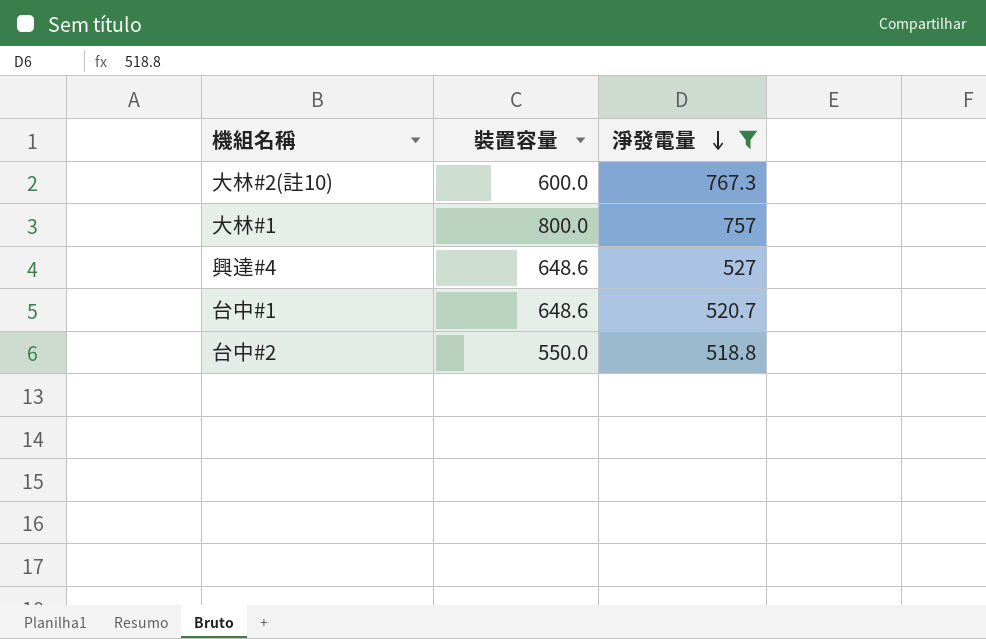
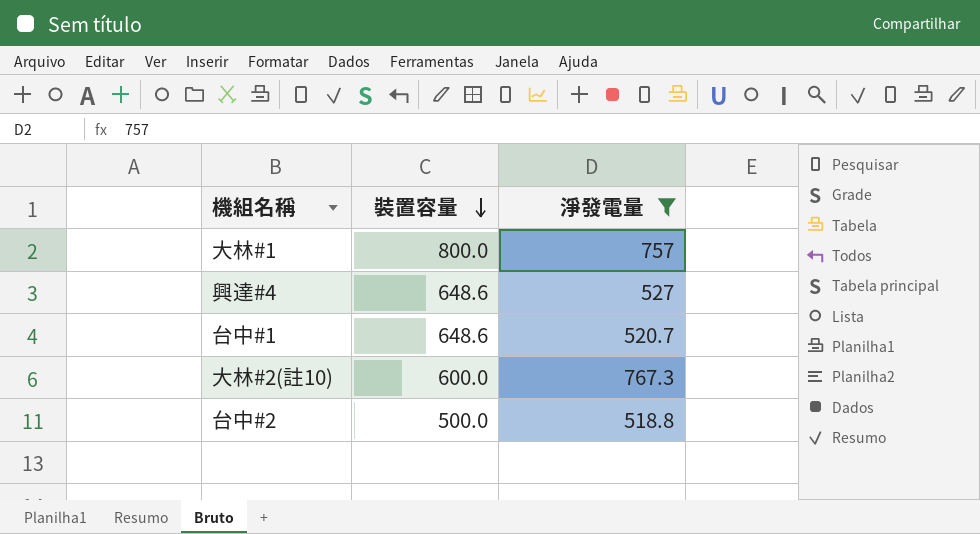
row order: 淨發電量 descending -> 裝置容量 descending
台中#2 | 裝置容量: 550.0 -> 500.0

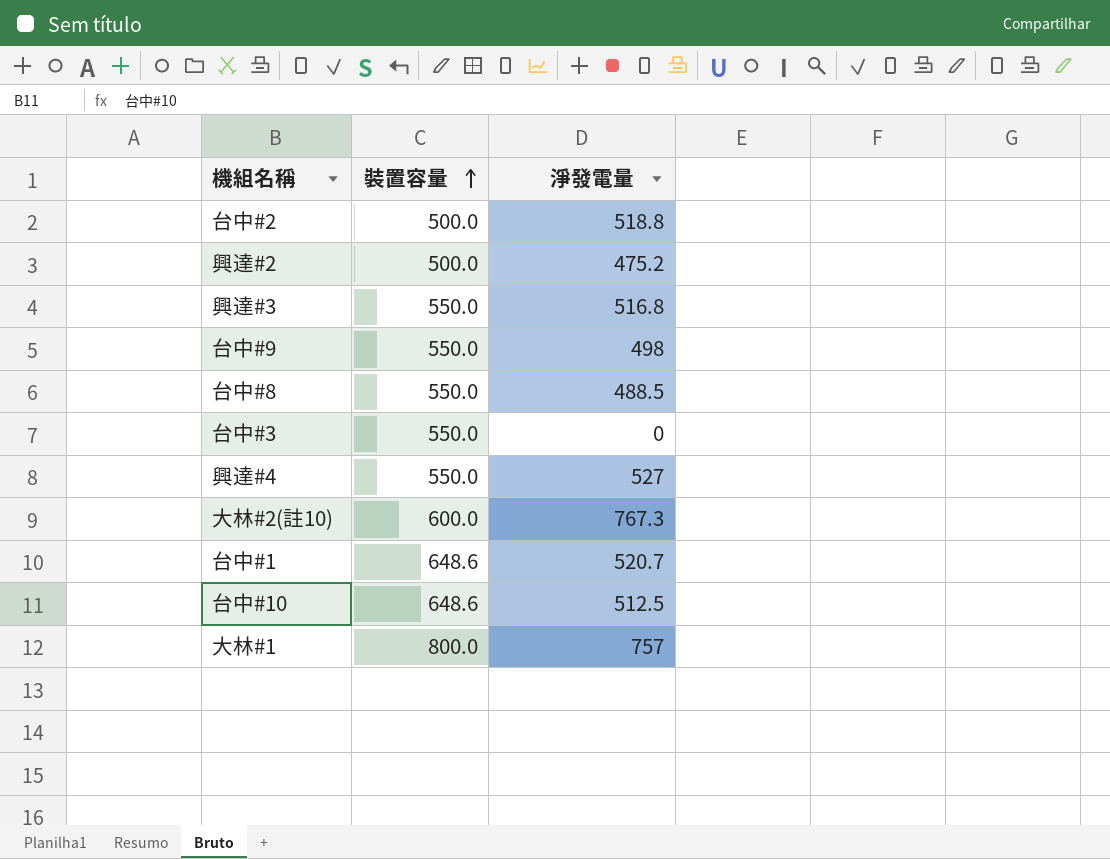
filter: 淨發電量 >= 518.8 -> none
row order: 裝置容量 descending -> 裝置容量 ascending
興達#4 | 裝置容量: 648.6 -> 550.0

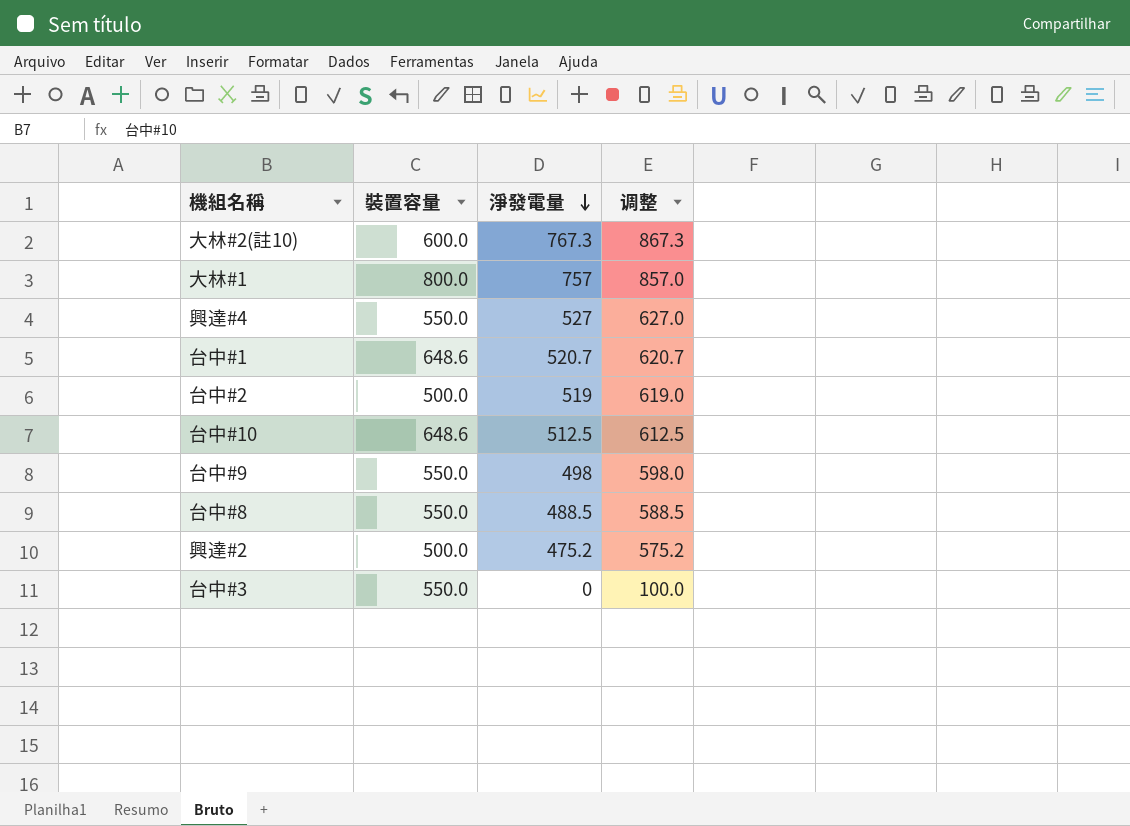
row order: 裝置容量 ascending -> 淨發電量 descending
column 调整 | formula: none -> [淨發電量] + 100
row 興達#3: 550.0 | 516.8 -> none
台中#2 | 淨發電量: 518.8 -> 519

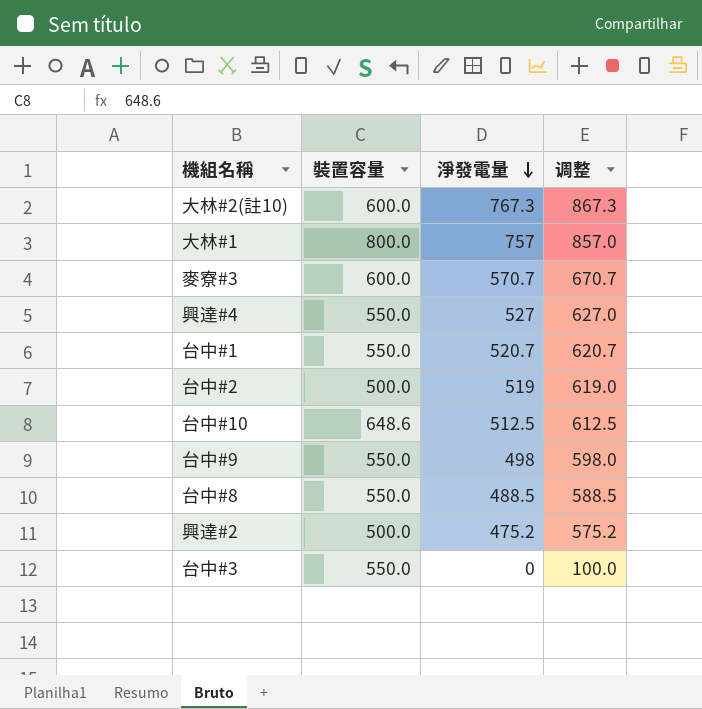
row 麥寮#3: none -> 600.0 | 570.7 | 670.7
台中#1 | 裝置容量: 648.6 -> 550.0

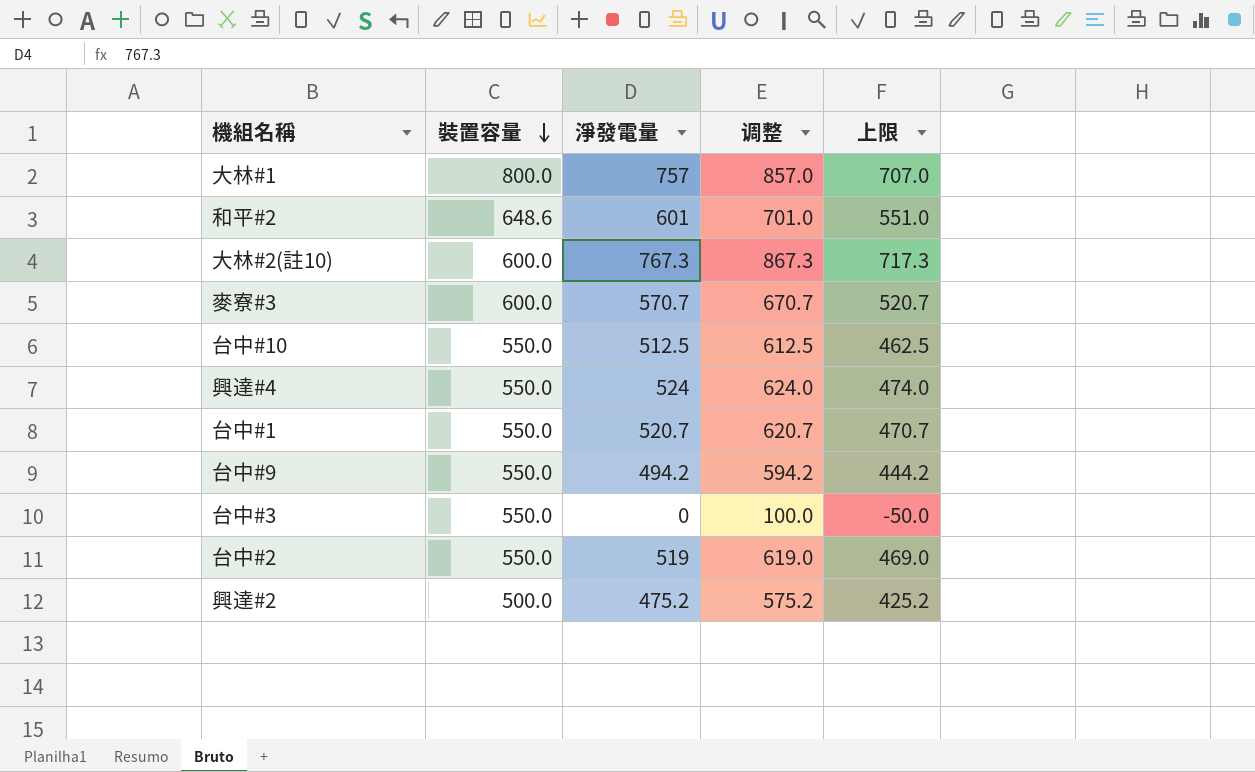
row order: 淨發電量 descending -> 裝置容量 descending
column 上限 | formula: none -> [淨發電量] - 50
row 台中#8: 550.0 | 488.5 | 588.5 -> none
row 和平#2: none -> 648.6 | 601 | 701.0 | 551.0
台中#10 | 裝置容量: 648.6 -> 550.0
興達#4 | 淨發電量: 527 -> 524
興達#4 | 调整: 627.0 -> 624.0
台中#9 | 淨發電量: 498 -> 494.2
台中#9 | 调整: 598.0 -> 594.2
台中#2 | 裝置容量: 500.0 -> 550.0

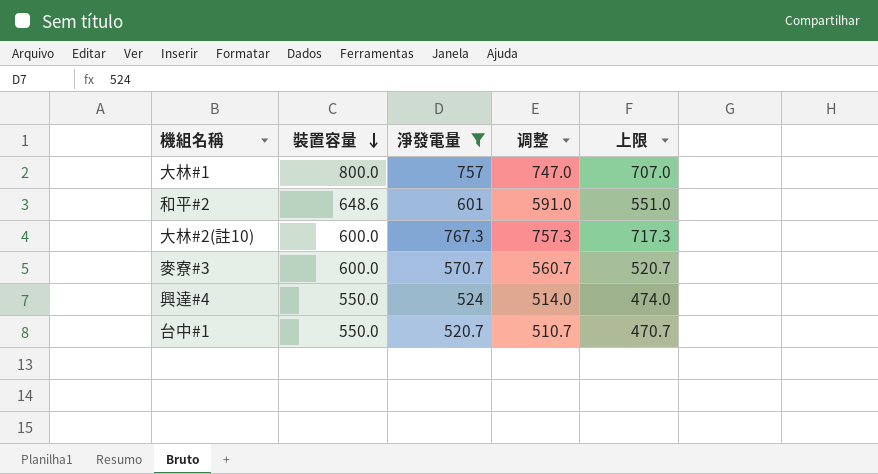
filter: none -> 淨發電量 >= 520.7
column 调整 | formula: [淨發電量] + 100 -> [淨發電量] - 10

